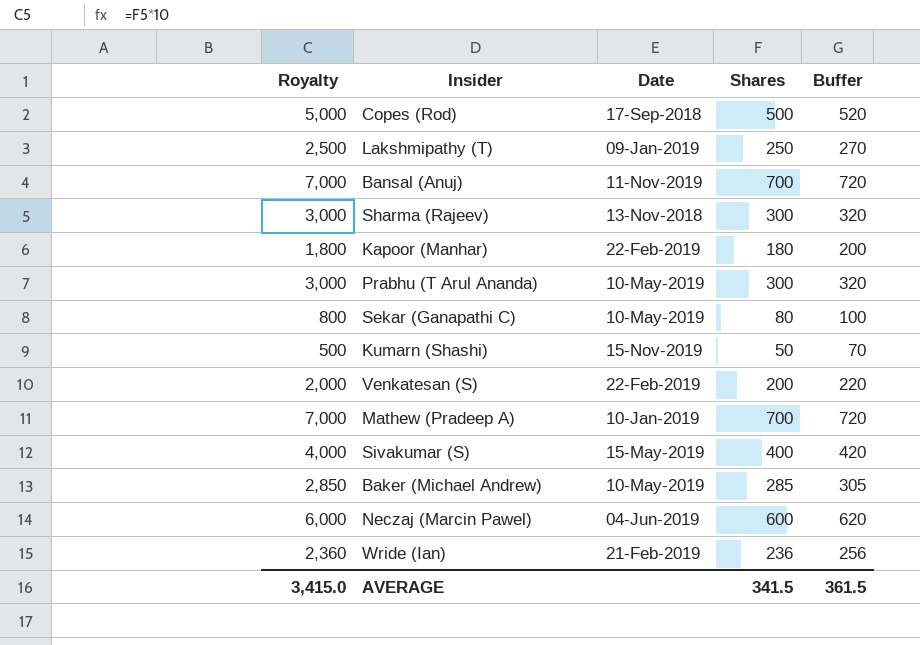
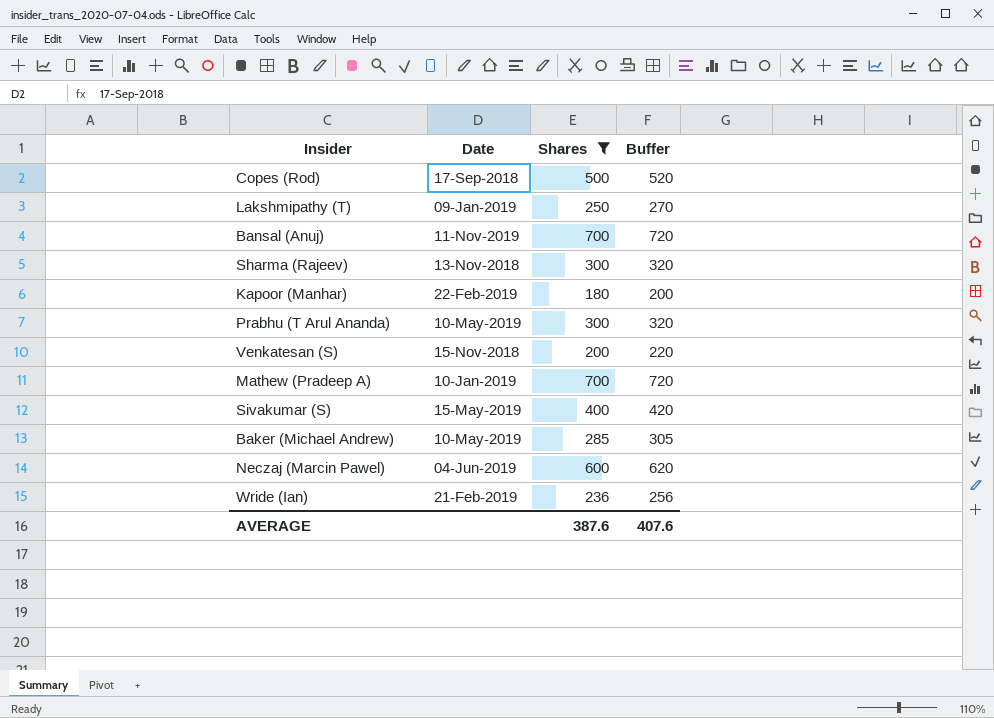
filter: none -> Shares >= 180
column Royalty | formula: [Shares] * 10 -> none
Venkatesan (S) | Date: 22-Feb-2019 -> 15-Nov-2018
AVERAGE | Shares: 341.5 -> 387.6
AVERAGE | Buffer: 361.5 -> 407.6

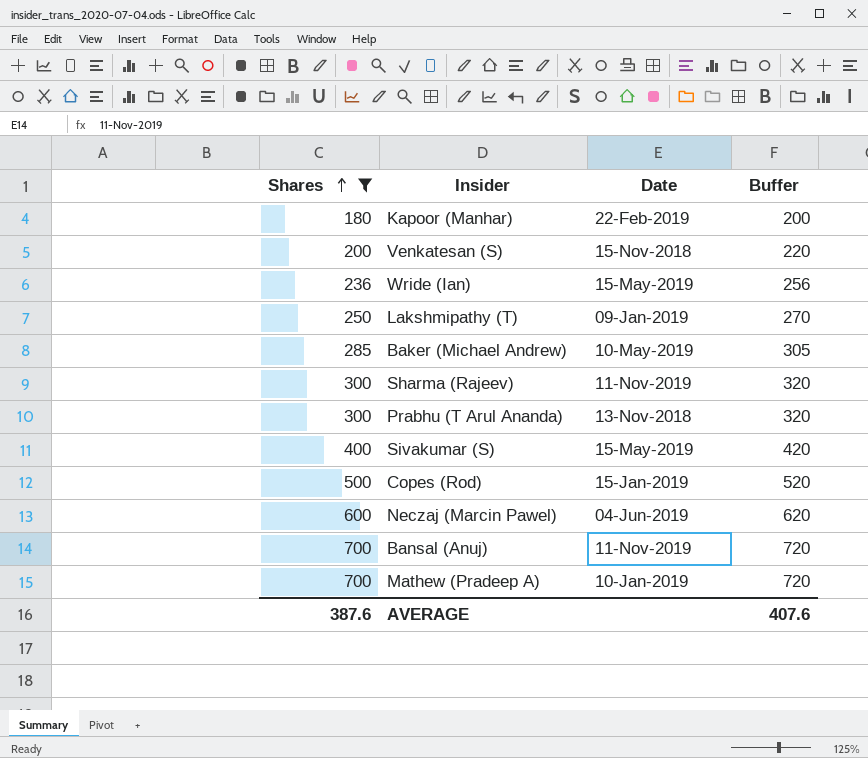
row order: none -> Shares ascending
column Shares | position: 3 -> 1
Wride (Ian) | Date: 21-Feb-2019 -> 15-May-2019
Sharma (Rajeev) | Date: 13-Nov-2018 -> 11-Nov-2019
Prabhu (T Arul Ananda) | Date: 10-May-2019 -> 13-Nov-2018
Copes (Rod) | Date: 17-Sep-2018 -> 15-Jan-2019

